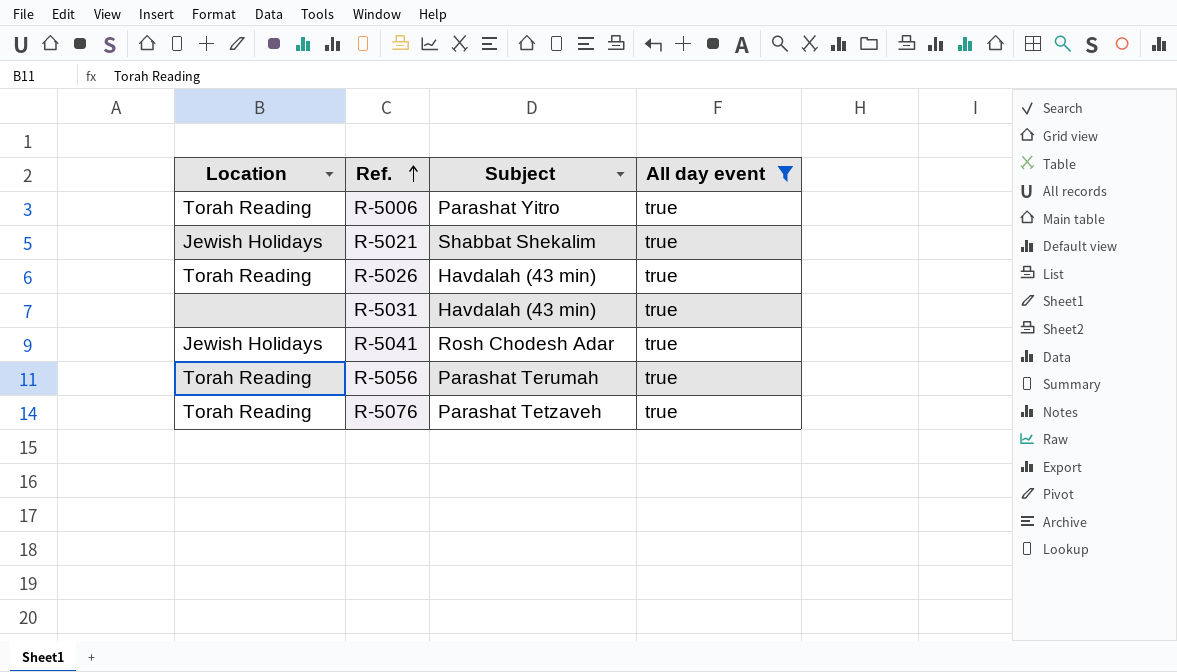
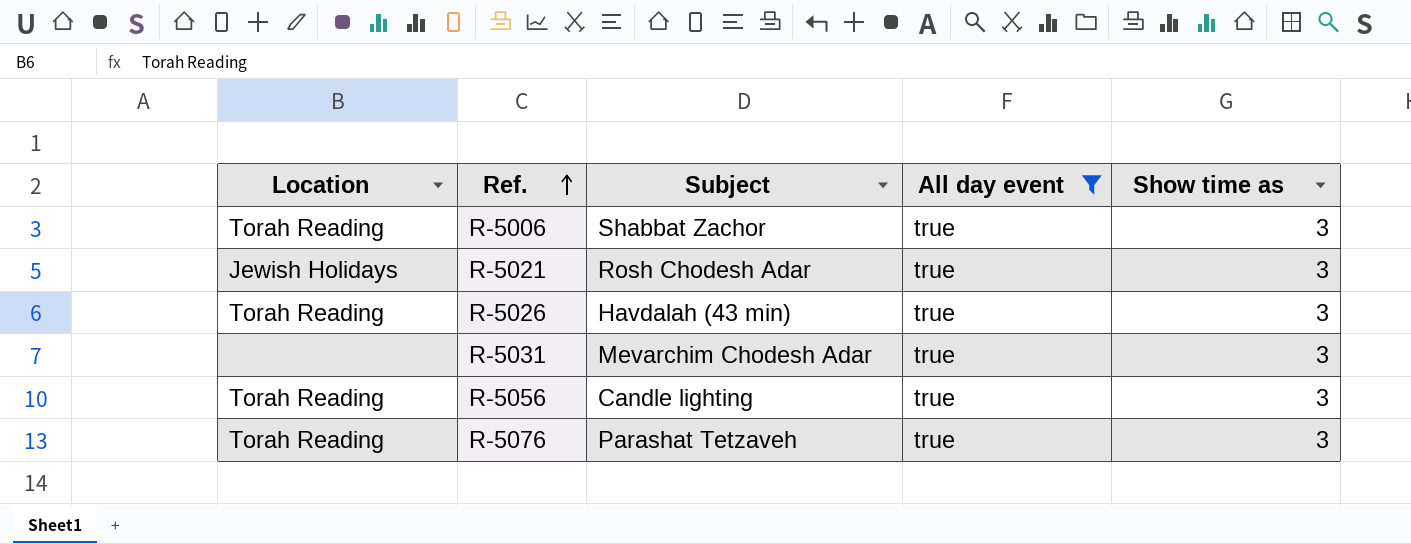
column Show time as | position: none -> 5
row R-5041: Jewish Holidays | Rosh Chodesh Adar | true -> none
R-5006 | Subject: Parashat Yitro -> Shabbat Zachor
R-5021 | Subject: Shabbat Shekalim -> Rosh Chodesh Adar
R-5031 | Subject: Havdalah (43 min) -> Mevarchim Chodesh Adar
R-5056 | Subject: Parashat Terumah -> Candle lighting

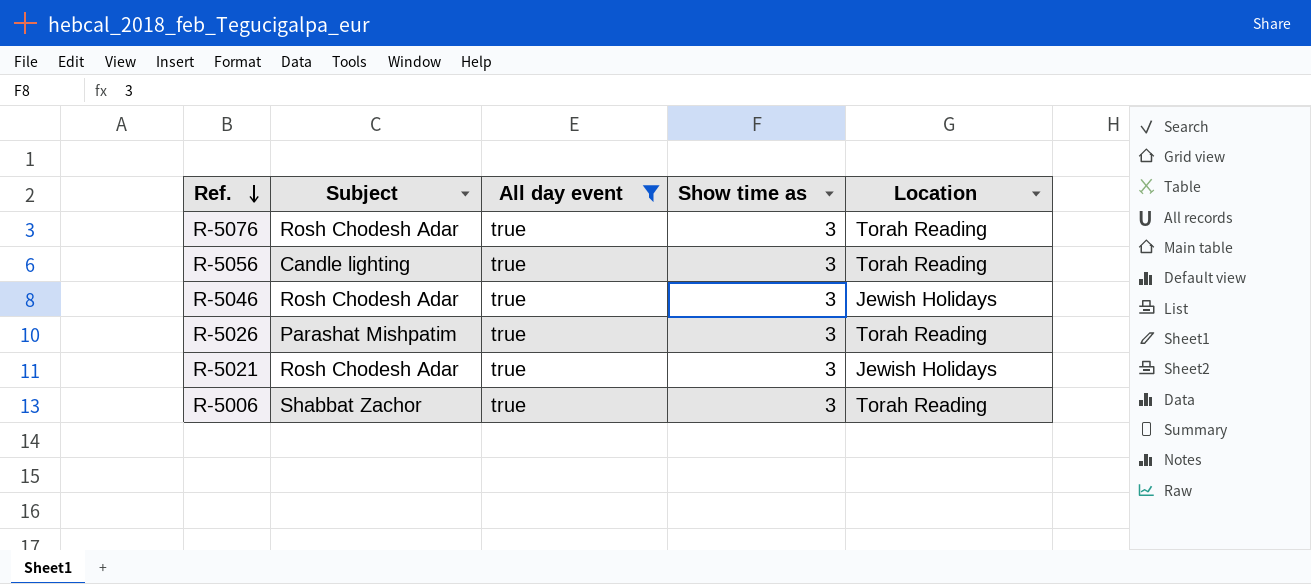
row order: Ref. ascending -> Ref. descending
column Location | position: 1 -> 5
row R-5031: none | Mevarchim Chodesh Adar | true | 3 -> none
R-5076 | Subject: Parashat Tetzaveh -> Rosh Chodesh Adar
row R-5046: none -> Rosh Chodesh Adar | true | 3 | Jewish Holidays
R-5026 | Subject: Havdalah (43 min) -> Parashat Mishpatim

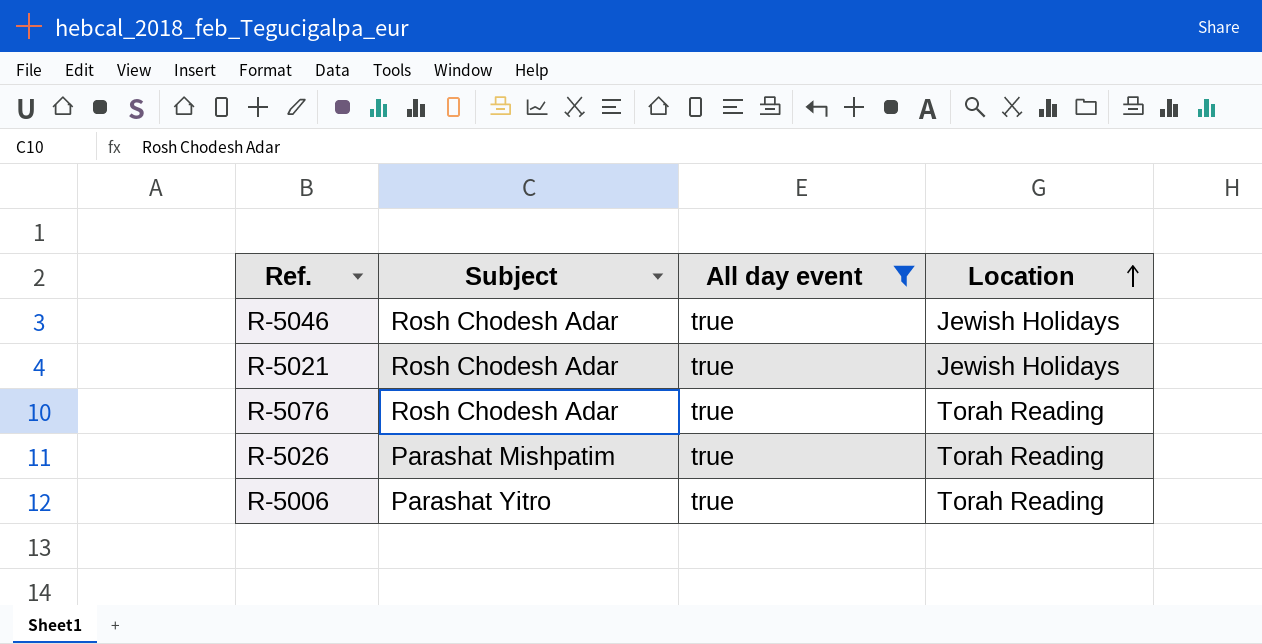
row order: Ref. descending -> Location ascending
column Show time as | position: 4 -> none
row R-5056: Candle lighting | true | 3 | Torah Reading -> none
R-5006 | Subject: Shabbat Zachor -> Parashat Yitro

